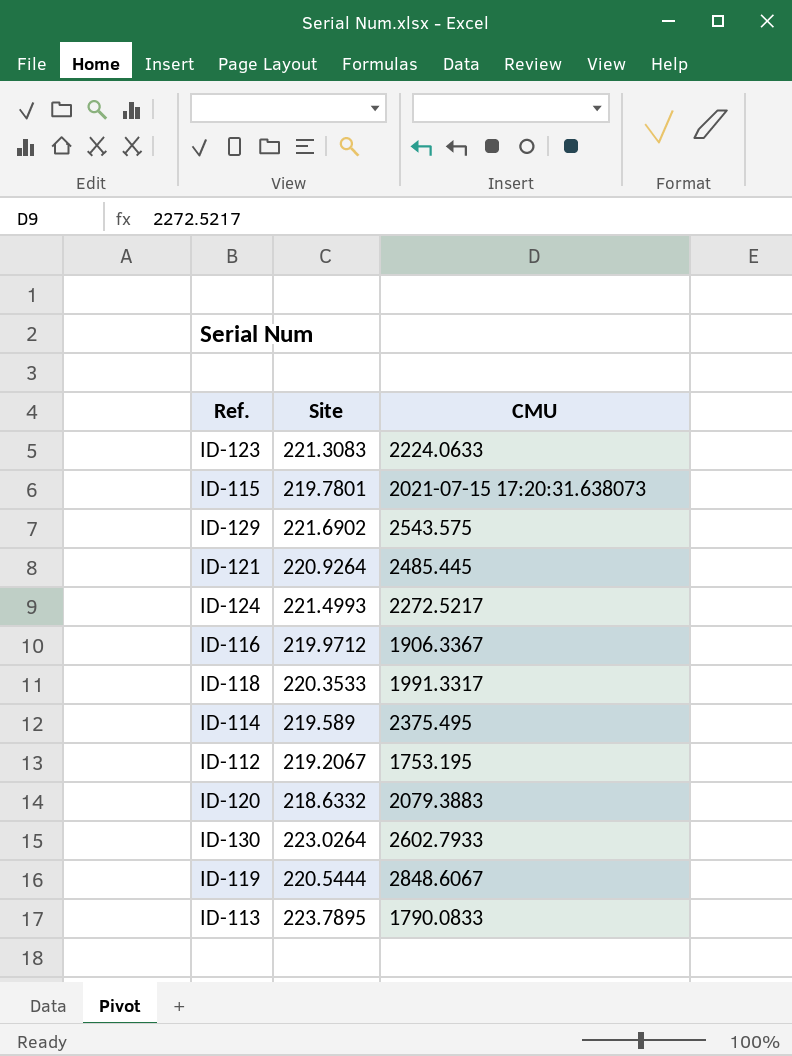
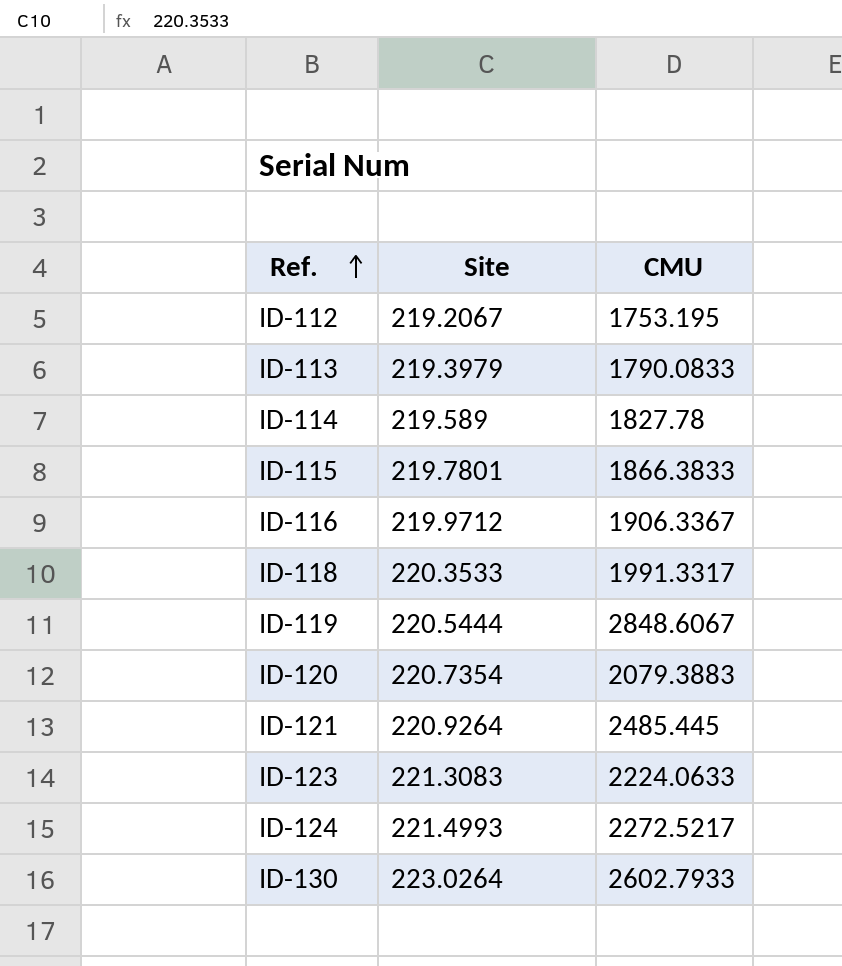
row order: none -> Ref. ascending
row ID-129: 221.6902 | 2543.575 -> none
ID-113 | Site: 223.7895 -> 219.3979
ID-114 | CMU: 2375.495 -> 1827.78
ID-115 | CMU: 2021-07-15 17:20:31.638073 -> 1866.3833
ID-120 | Site: 218.6332 -> 220.7354

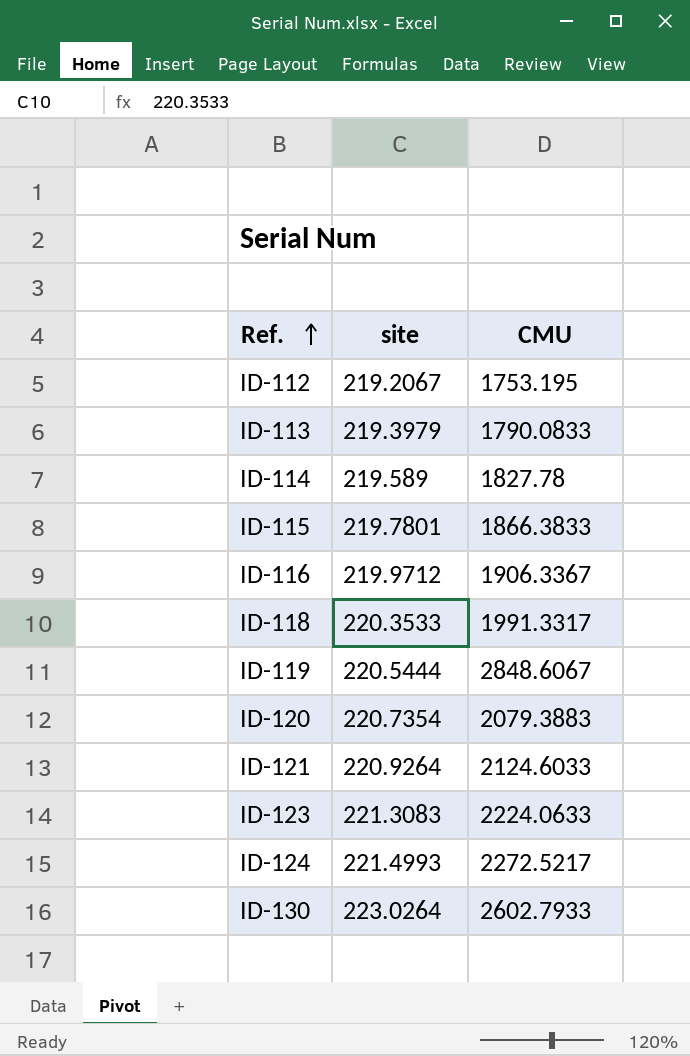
column name: Site -> site
ID-121 | CMU: 2485.445 -> 2124.6033

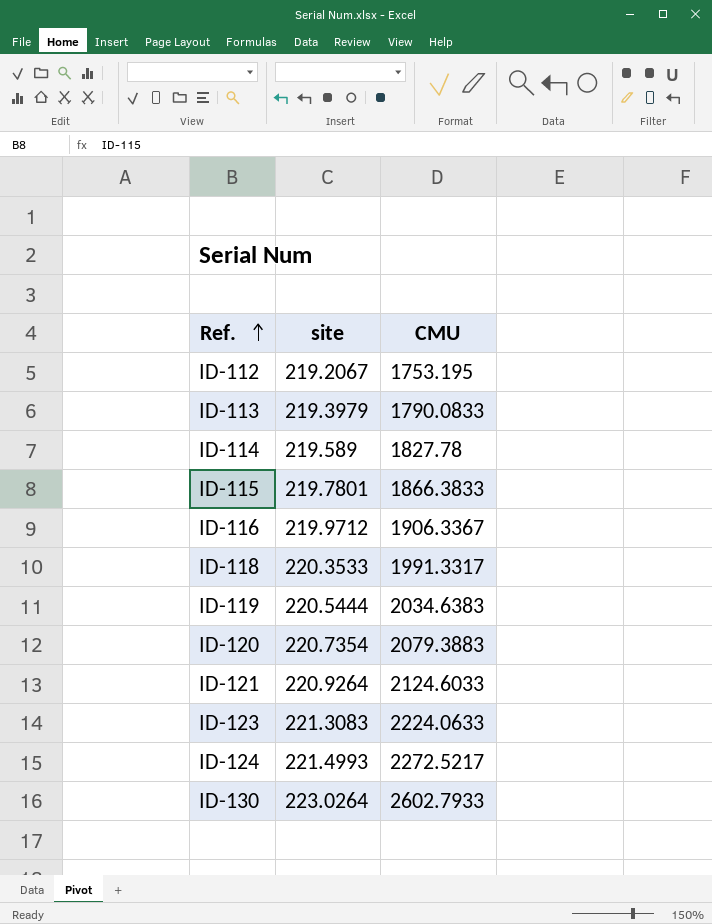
ID-119 | CMU: 2848.6067 -> 2034.6383

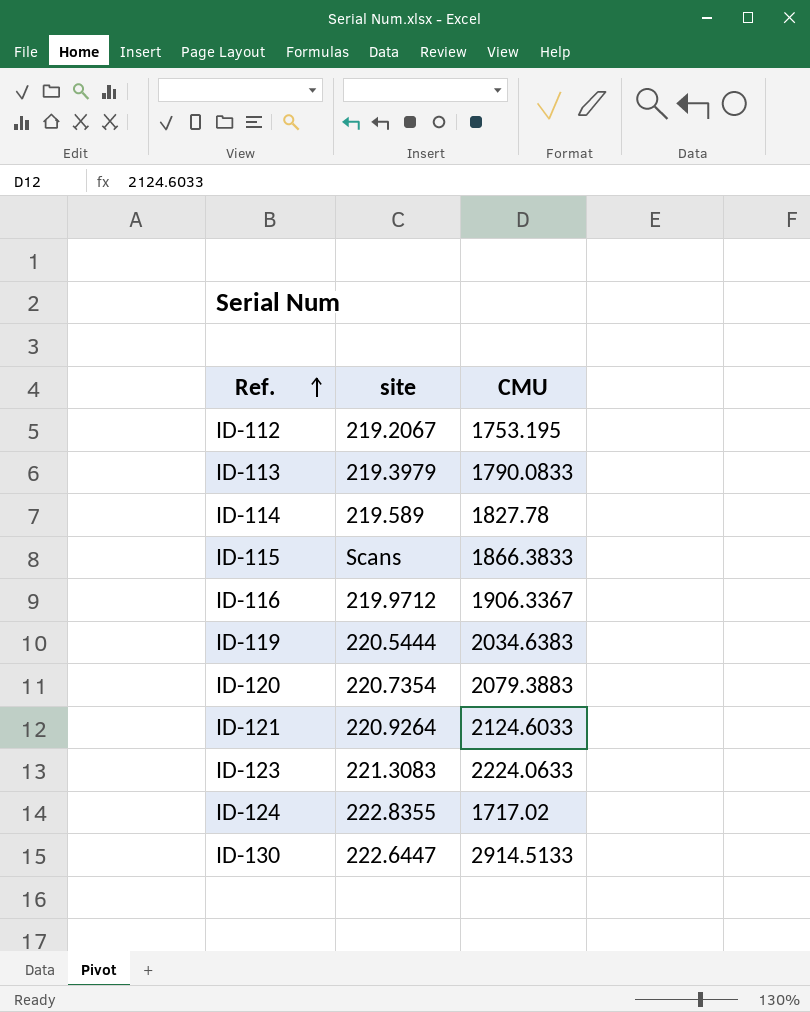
row ID-118: 220.3533 | 1991.3317 -> none
ID-115 | site: 219.7801 -> Scans
ID-124 | site: 221.4993 -> 222.8355
ID-124 | CMU: 2272.5217 -> 1717.02
ID-130 | site: 223.0264 -> 222.6447
ID-130 | CMU: 2602.7933 -> 2914.5133

